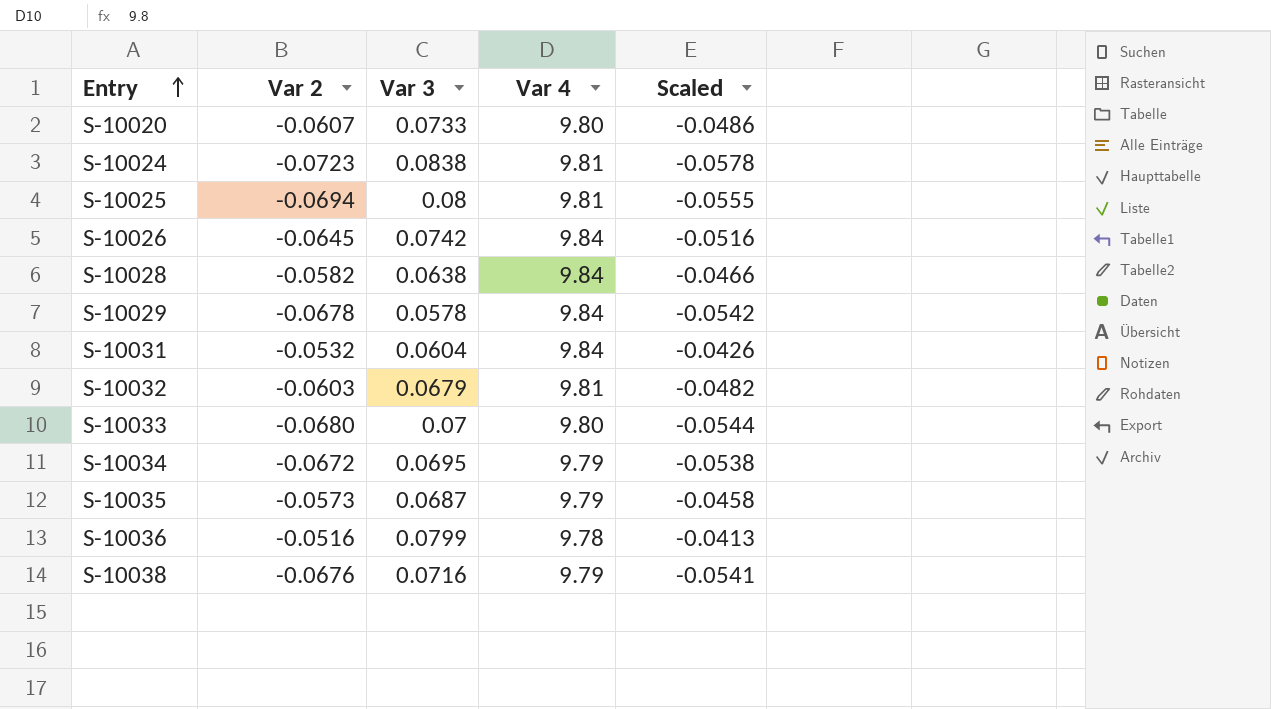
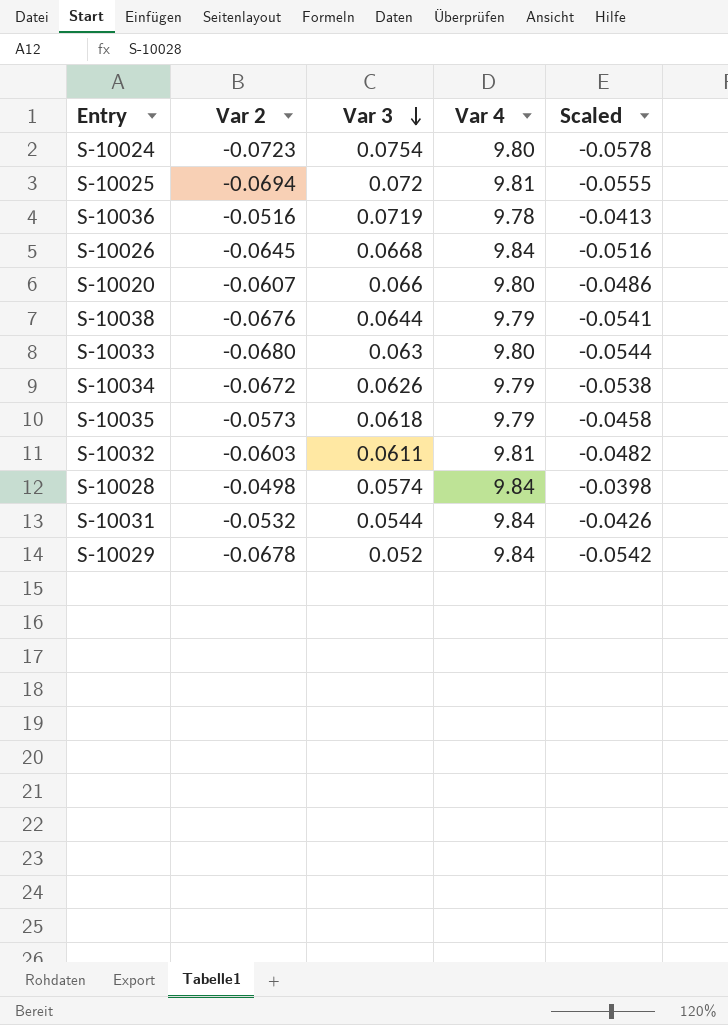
row order: Entry ascending -> Var 3 descending
S-10024 | Var 3: 0.0838 -> 0.0754
S-10024 | Var 4: 9.81 -> 9.80
S-10025 | Var 3: 0.08 -> 0.072
S-10036 | Var 3: 0.0799 -> 0.0719
S-10026 | Var 3: 0.0742 -> 0.0668
S-10020 | Var 3: 0.0733 -> 0.066
S-10038 | Var 3: 0.0716 -> 0.0644
S-10033 | Var 3: 0.07 -> 0.063
S-10034 | Var 3: 0.0695 -> 0.0626
S-10035 | Var 3: 0.0687 -> 0.0618
S-10032 | Var 3: 0.0679 -> 0.0611
S-10028 | Var 2: -0.0582 -> -0.0498
S-10028 | Var 3: 0.0638 -> 0.0574
S-10028 | Scaled: -0.0466 -> -0.0398
S-10031 | Var 3: 0.0604 -> 0.0544
S-10029 | Var 3: 0.0578 -> 0.052

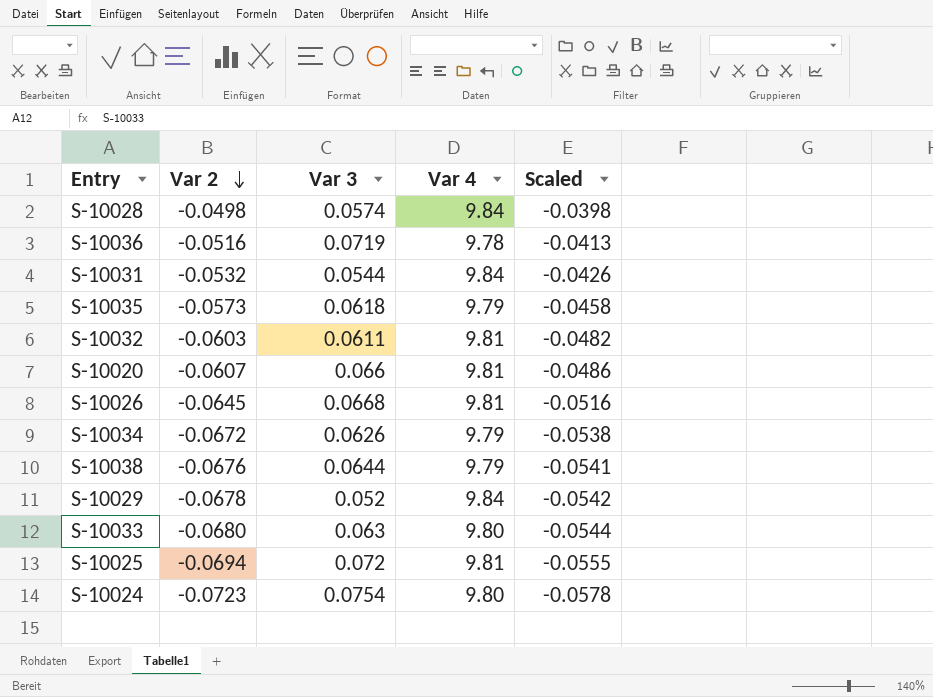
row order: Var 3 descending -> Var 2 descending
S-10020 | Var 4: 9.80 -> 9.81
S-10026 | Var 4: 9.84 -> 9.81

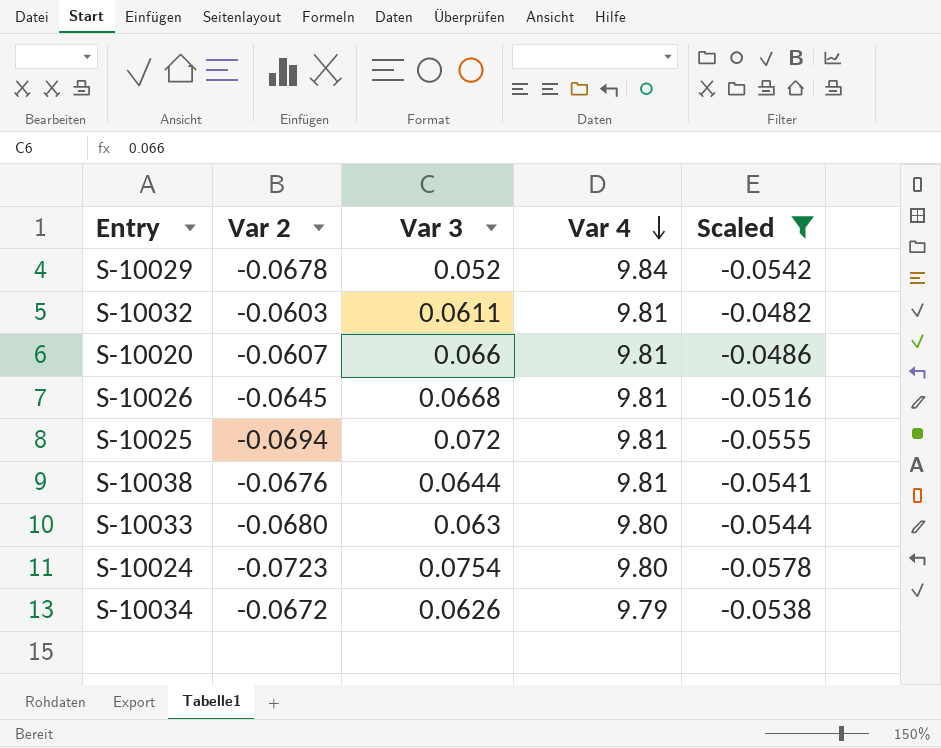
filter: none -> Scaled <= -0.0482
row order: Var 2 descending -> Var 4 descending
S-10038 | Var 4: 9.79 -> 9.81

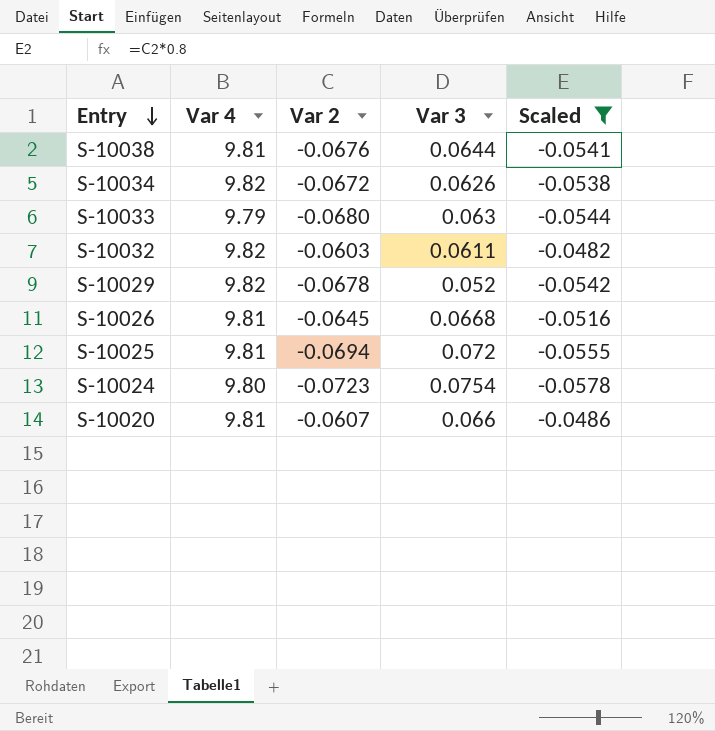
row order: Var 4 descending -> Entry descending
column Var 4 | position: 4 -> 2
S-10034 | Var 4: 9.79 -> 9.82
S-10033 | Var 4: 9.80 -> 9.79
S-10032 | Var 4: 9.81 -> 9.82
S-10029 | Var 4: 9.84 -> 9.82

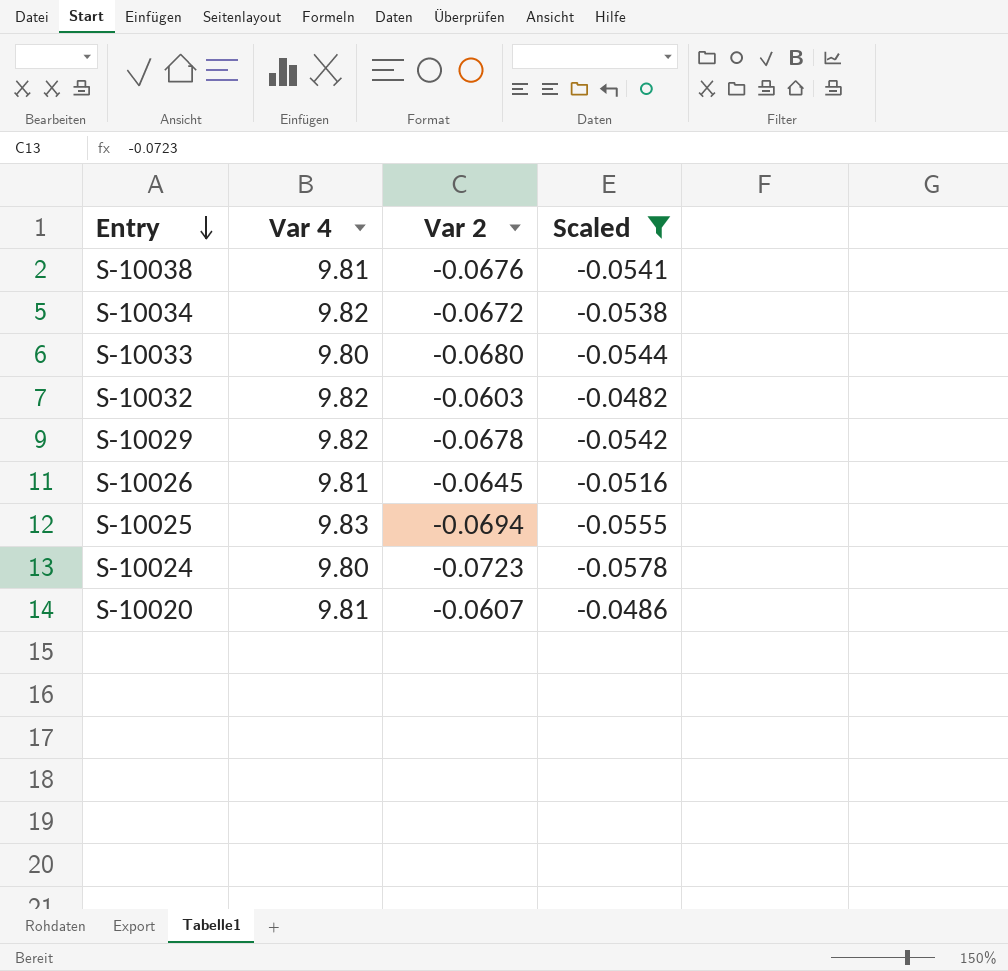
column Var 3 | position: 4 -> none
S-10033 | Var 4: 9.79 -> 9.80
S-10025 | Var 4: 9.81 -> 9.83

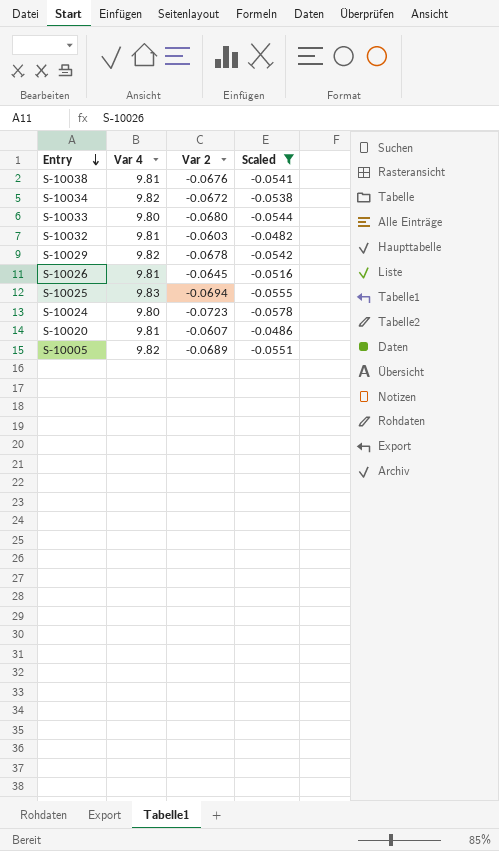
S-10032 | Var 4: 9.82 -> 9.81
row S-10005: none -> 9.82 | -0.0689 | -0.0551

